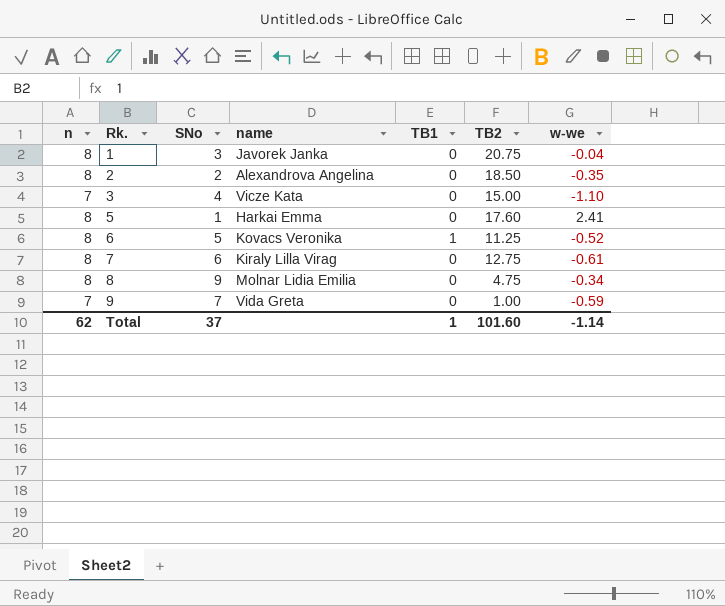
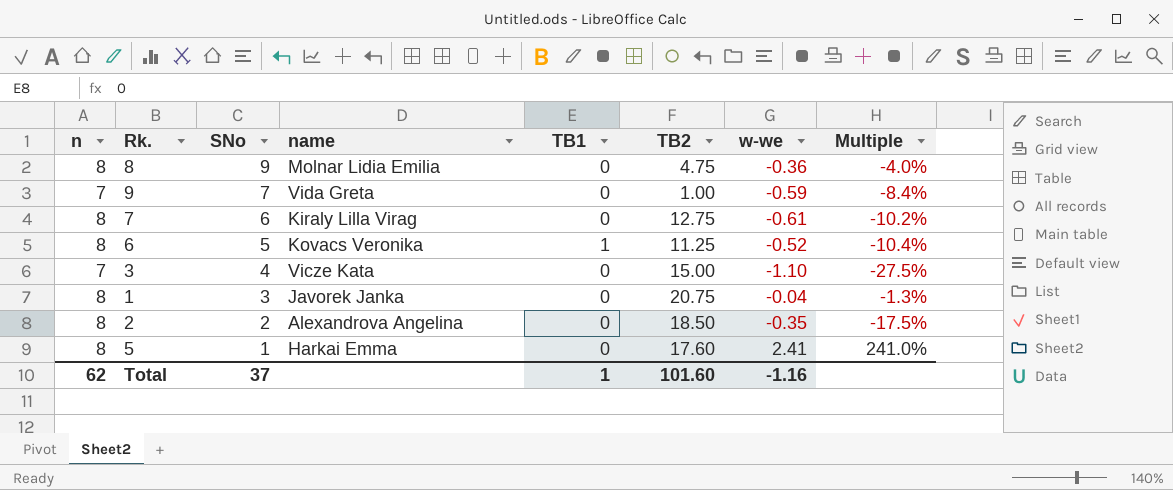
row order: Rk. ascending -> SNo descending
column Multiple | formula: none -> [w-we] / [SNo]
8 | w-we: -0.34 -> -0.36
Total | w-we: -1.14 -> -1.16

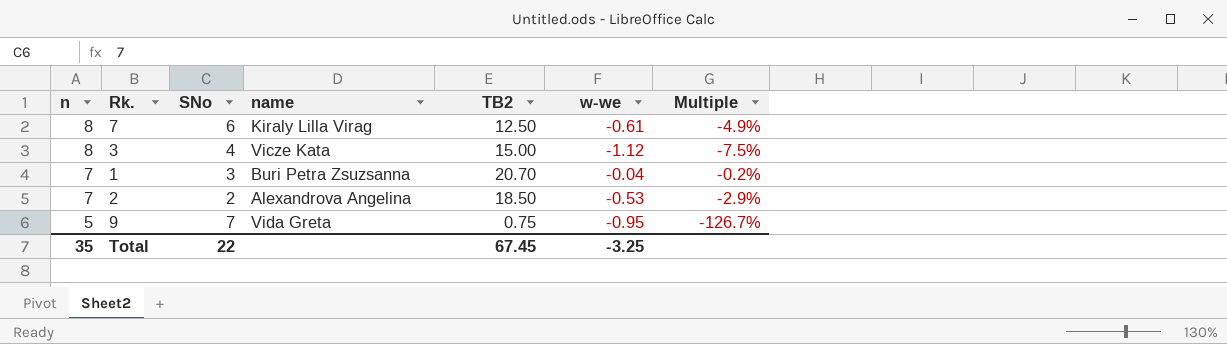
row order: SNo descending -> n descending
column TB1 | position: 5 -> none
column Multiple | formula: [w-we] / [SNo] -> [w-we] / [TB2]
row 8: 8 | 9 | Molnar Lidia Emilia | 0 | 4.75 | -0.36 | -4.0% -> none
row 6: 8 | 5 | Kovacs Veronika | 1 | 11.25 | -0.52 | -10.4% -> none
row 5: 8 | 1 | Harkai Emma | 0 | 17.60 | 2.41 | 241.0% -> none
7 | TB2: 12.75 -> 12.50
3 | n: 7 -> 8
3 | w-we: -1.10 -> -1.12
1 | n: 8 -> 7
1 | name: Javorek Janka -> Buri Petra Zsuzsanna
1 | TB2: 20.75 -> 20.70
2 | n: 8 -> 7
2 | w-we: -0.35 -> -0.53
9 | n: 7 -> 5
9 | TB2: 1.00 -> 0.75
9 | w-we: -0.59 -> -0.95
Total | n: 62 -> 35
Total | SNo: 37 -> 22
Total | TB2: 101.60 -> 67.45
Total | w-we: -1.16 -> -3.25

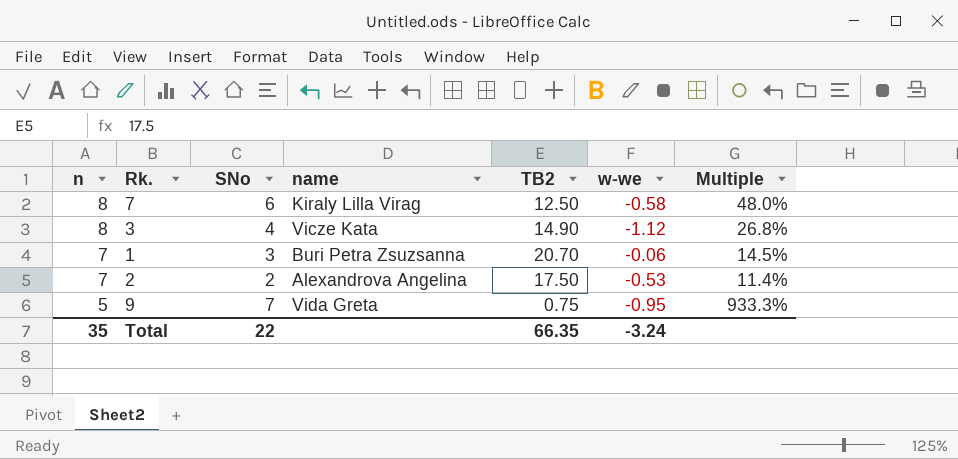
column Multiple | formula: [w-we] / [TB2] -> [SNo] / [TB2]
7 | w-we: -0.61 -> -0.58
3 | TB2: 15.00 -> 14.90
1 | w-we: -0.04 -> -0.06
2 | TB2: 18.50 -> 17.50
Total | TB2: 67.45 -> 66.35
Total | w-we: -3.25 -> -3.24

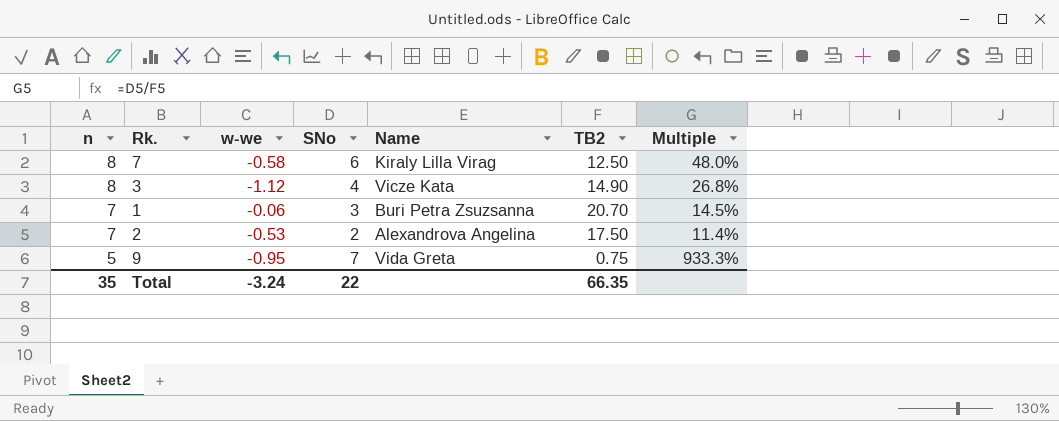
column w-we | position: 6 -> 3
column name: name -> Name

